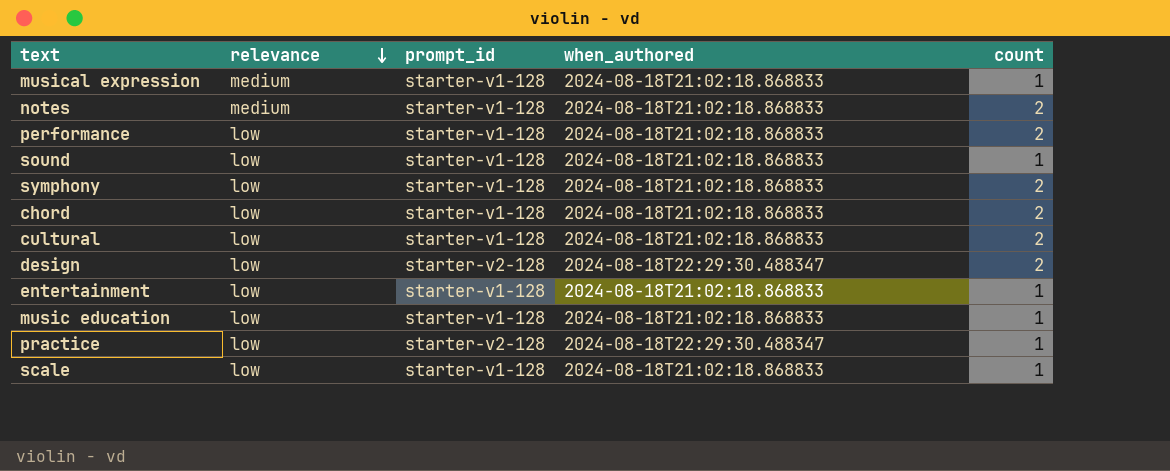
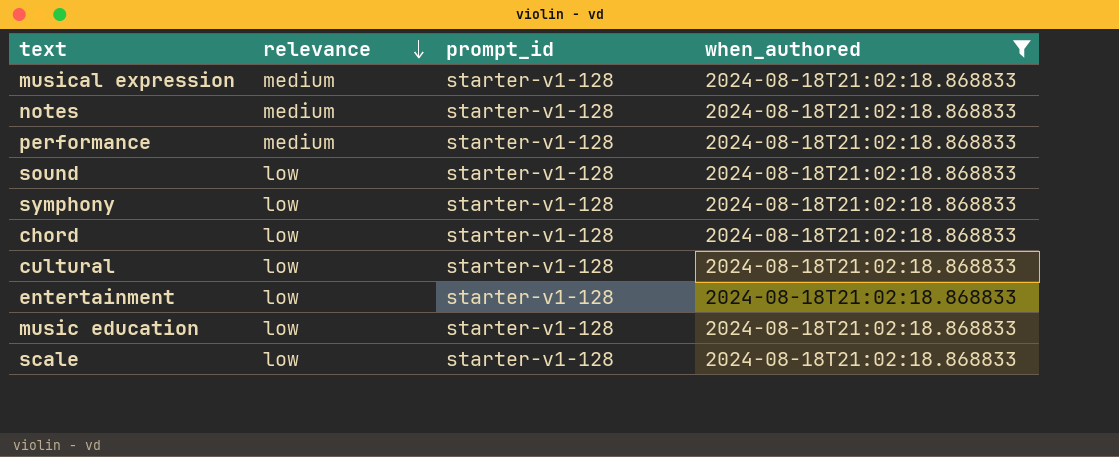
filter: none -> when_authored = 2024-08-18T21:02:18.868833
column count | position: 5 -> none
performance | relevance: low -> medium

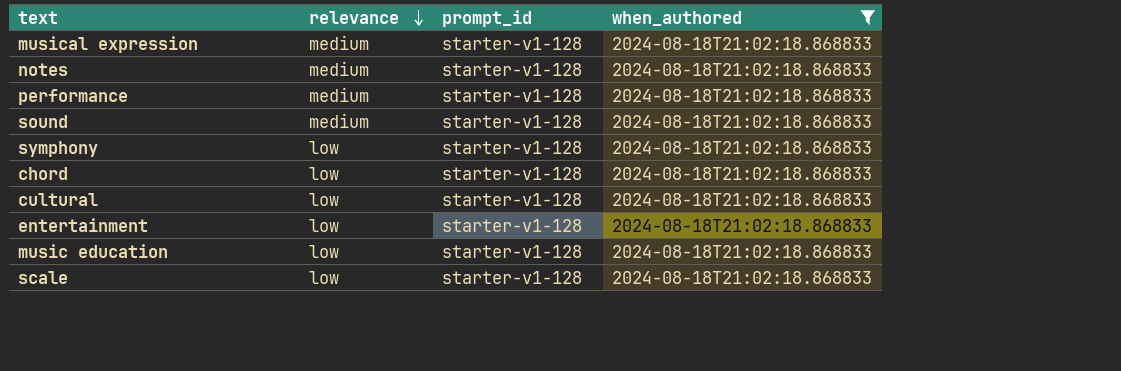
sound | relevance: low -> medium

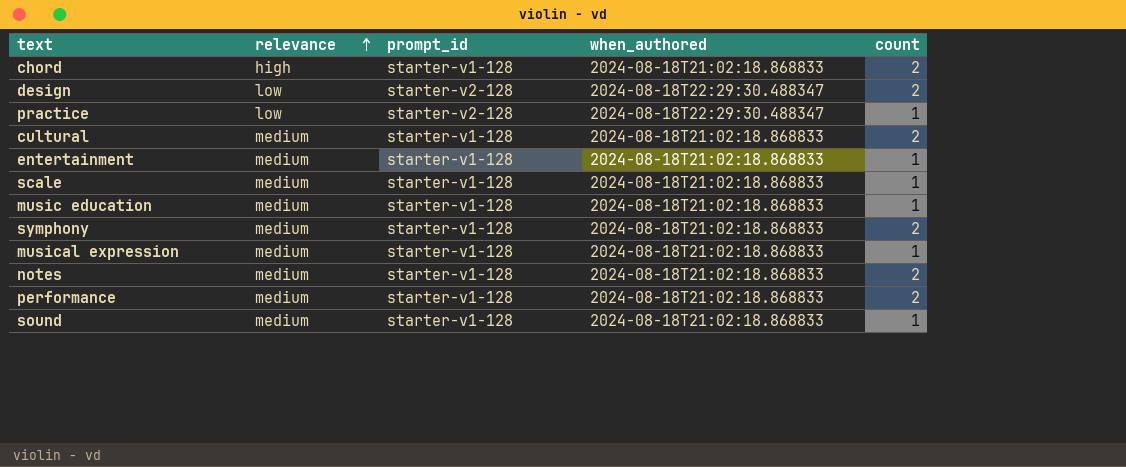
filter: when_authored = 2024-08-18T21:02:18.868833 -> none
row order: relevance descending -> relevance ascending
column count | position: none -> 5
chord | relevance: low -> high
cultural | relevance: low -> medium
entertainment | relevance: low -> medium
scale | relevance: low -> medium
music education | relevance: low -> medium
symphony | relevance: low -> medium

